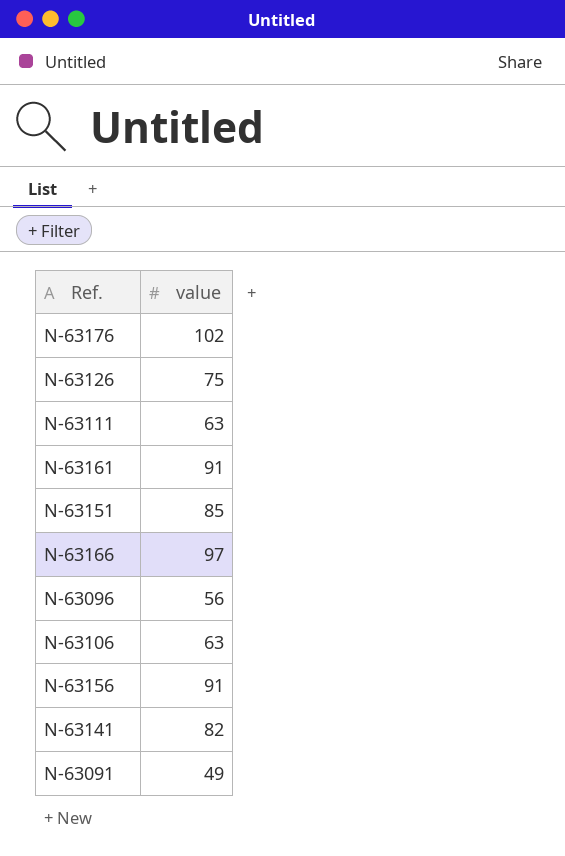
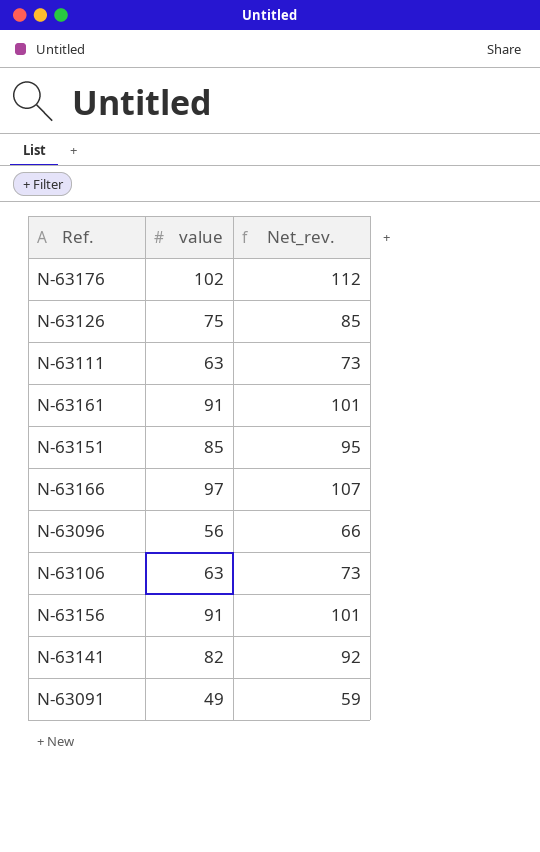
column Net_rev. | formula: none -> [value] + 10

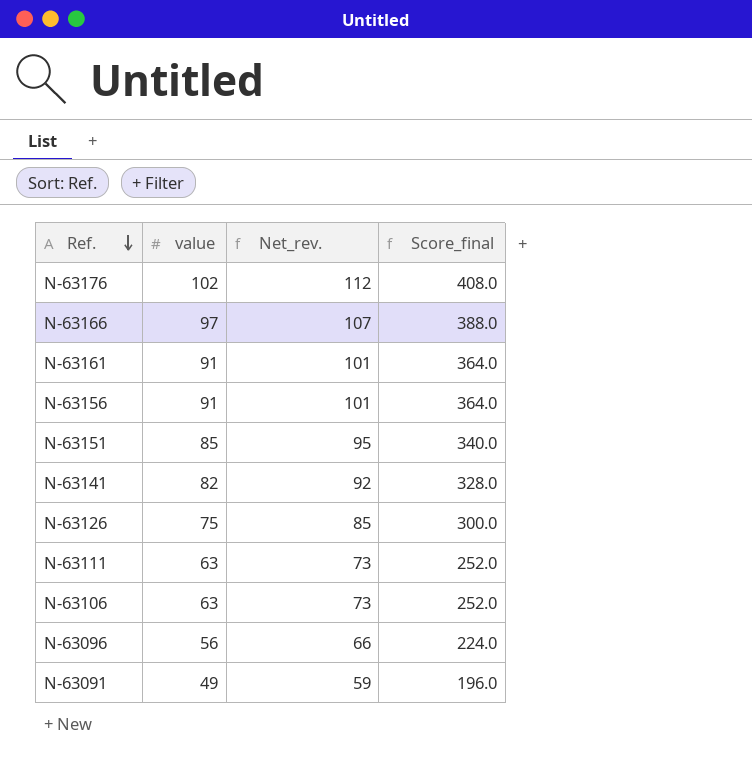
row order: none -> Ref. descending
column Score_final | formula: none -> [value] * 4

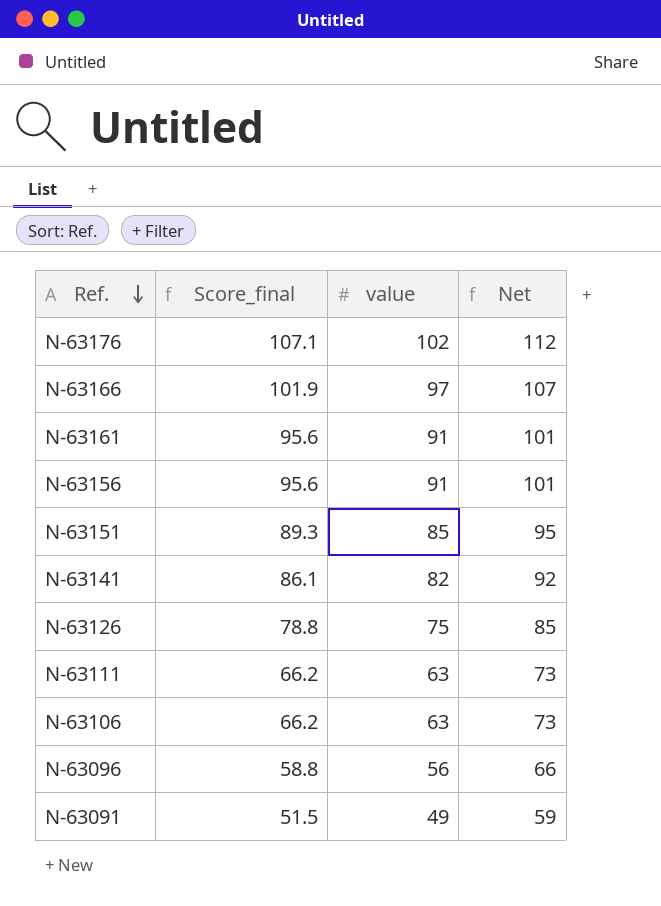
column Score_final | formula: [value] * 4 -> [value] * 1.05
column Score_final | position: 4 -> 2
column name: Net_rev. -> Net

